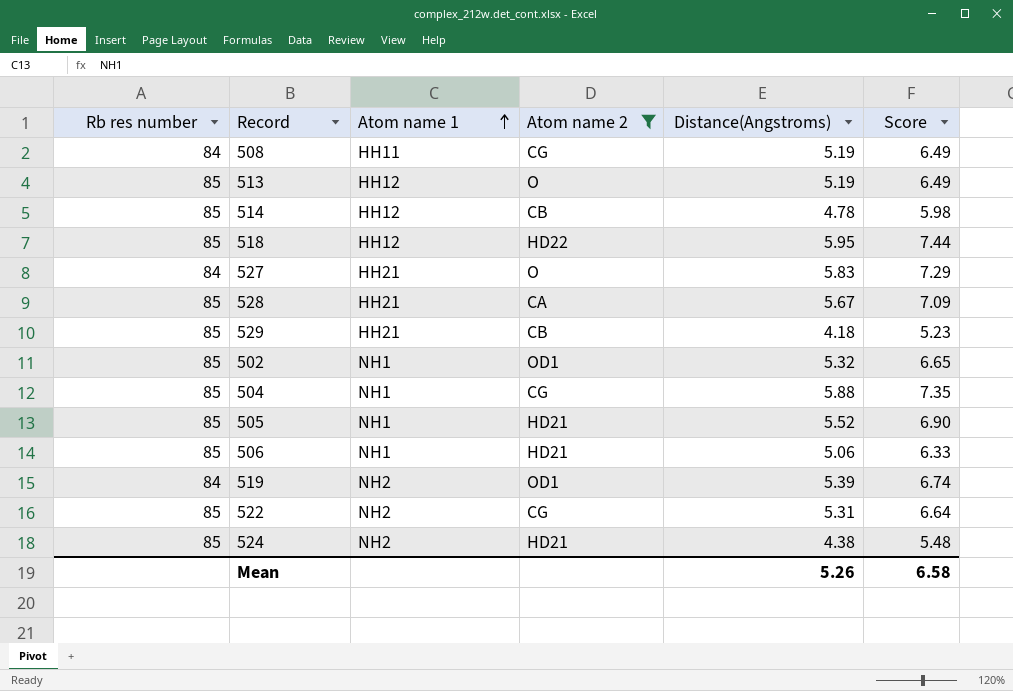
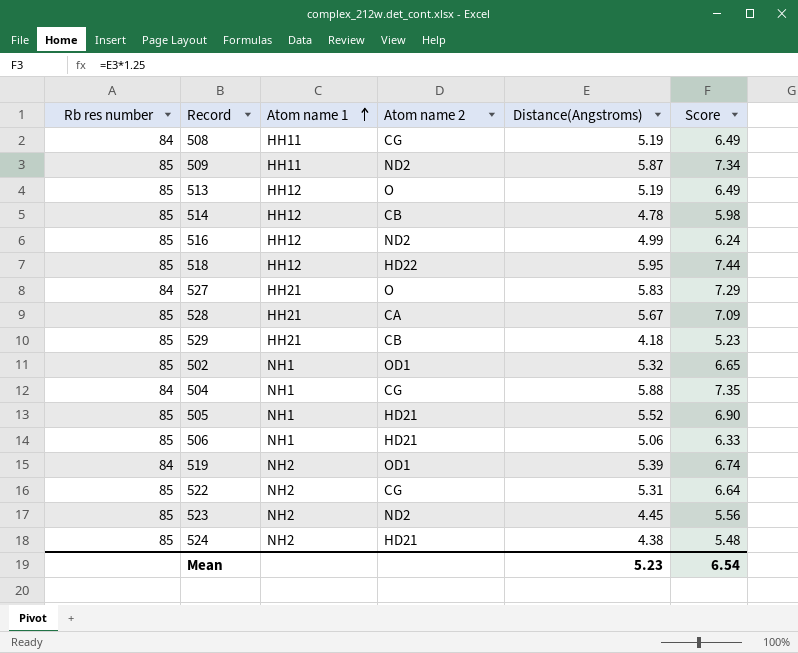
filter: Atom name 2 != ND2 -> none
504 | Rb res number: 85 -> 84
Mean | Distance(Angstroms): 5.26 -> 5.23
Mean | Score: 6.58 -> 6.54

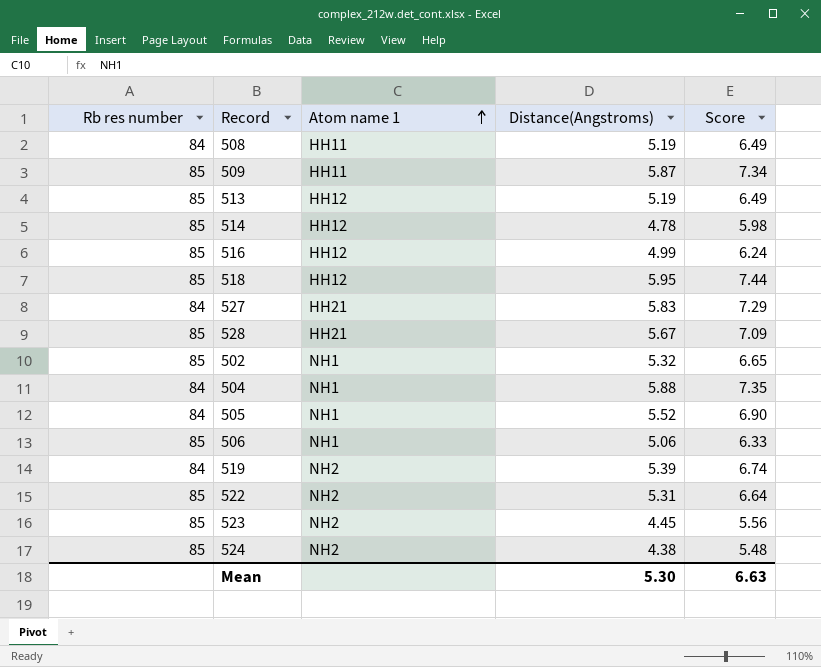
column Atom name 2 | position: 4 -> none
row 529: 85 | HH21 | CB | 4.18 | 5.23 -> none
505 | Rb res number: 85 -> 84
Mean | Distance(Angstroms): 5.23 -> 5.30
Mean | Score: 6.54 -> 6.63

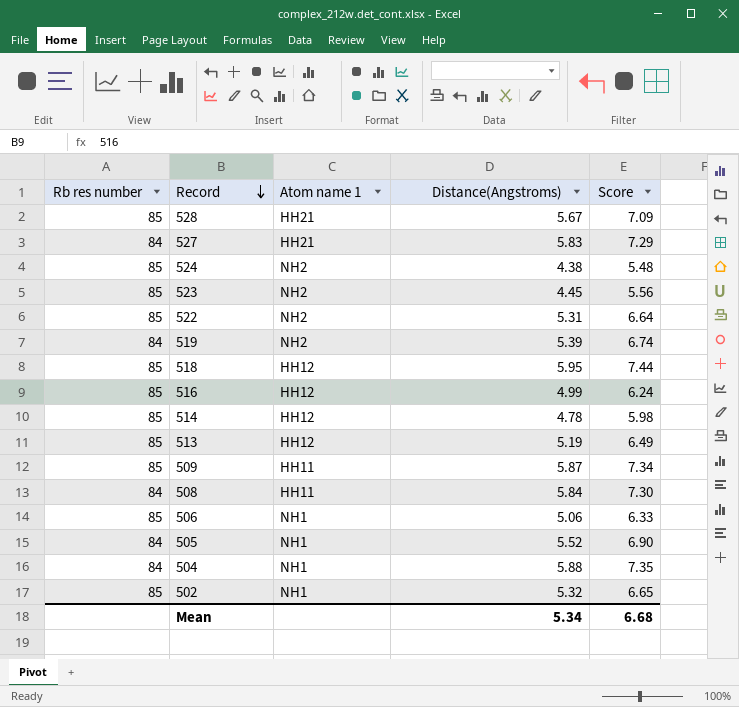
row order: Atom name 1 ascending -> Record descending
508 | Distance(Angstroms): 5.19 -> 5.84
508 | Score: 6.49 -> 7.30
Mean | Distance(Angstroms): 5.30 -> 5.34
Mean | Score: 6.63 -> 6.68

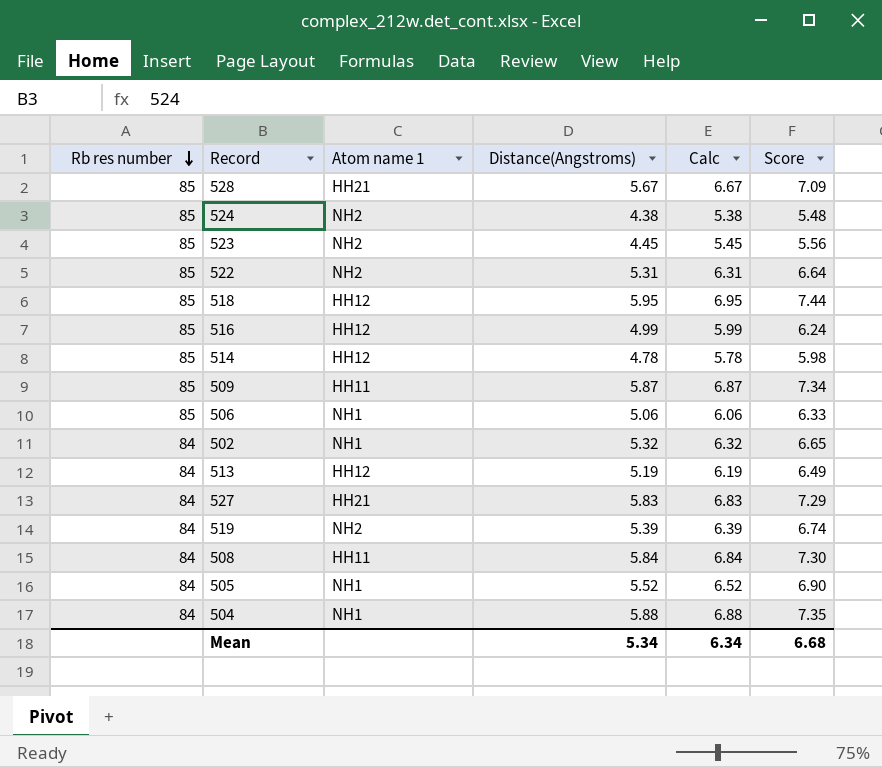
row order: Record descending -> Rb res number descending
column Calc | formula: none -> [Distance(Angstroms)] + 1
502 | Rb res number: 85 -> 84
513 | Rb res number: 85 -> 84

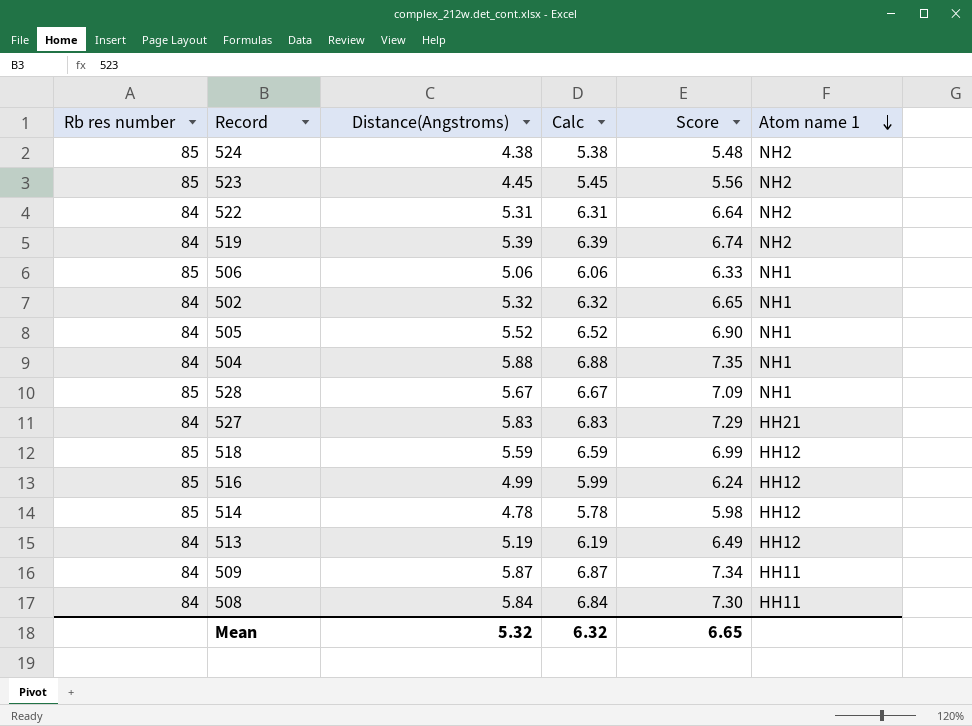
row order: Rb res number descending -> Atom name 1 descending
column Atom name 1 | position: 3 -> 6
522 | Rb res number: 85 -> 84
528 | Atom name 1: HH21 -> NH1
518 | Distance(Angstroms): 5.95 -> 5.59
518 | Calc: 6.95 -> 6.59
518 | Score: 7.44 -> 6.99
509 | Rb res number: 85 -> 84
Mean | Distance(Angstroms): 5.34 -> 5.32
Mean | Calc: 6.34 -> 6.32
Mean | Score: 6.68 -> 6.65

